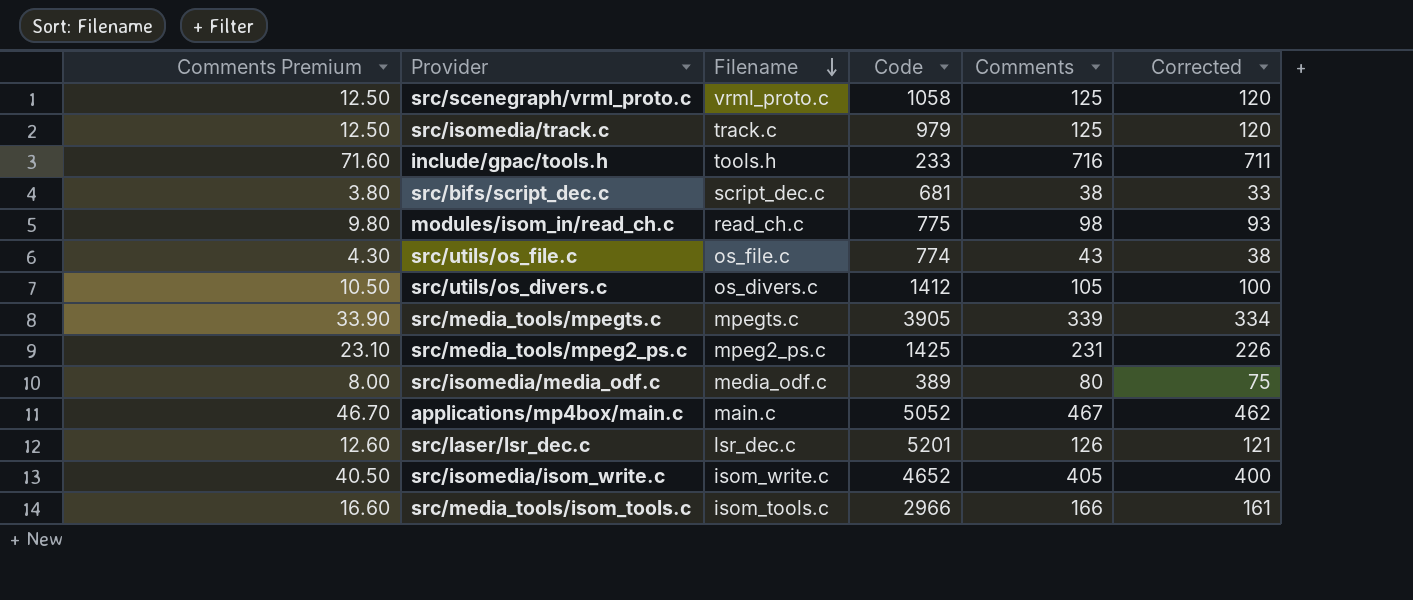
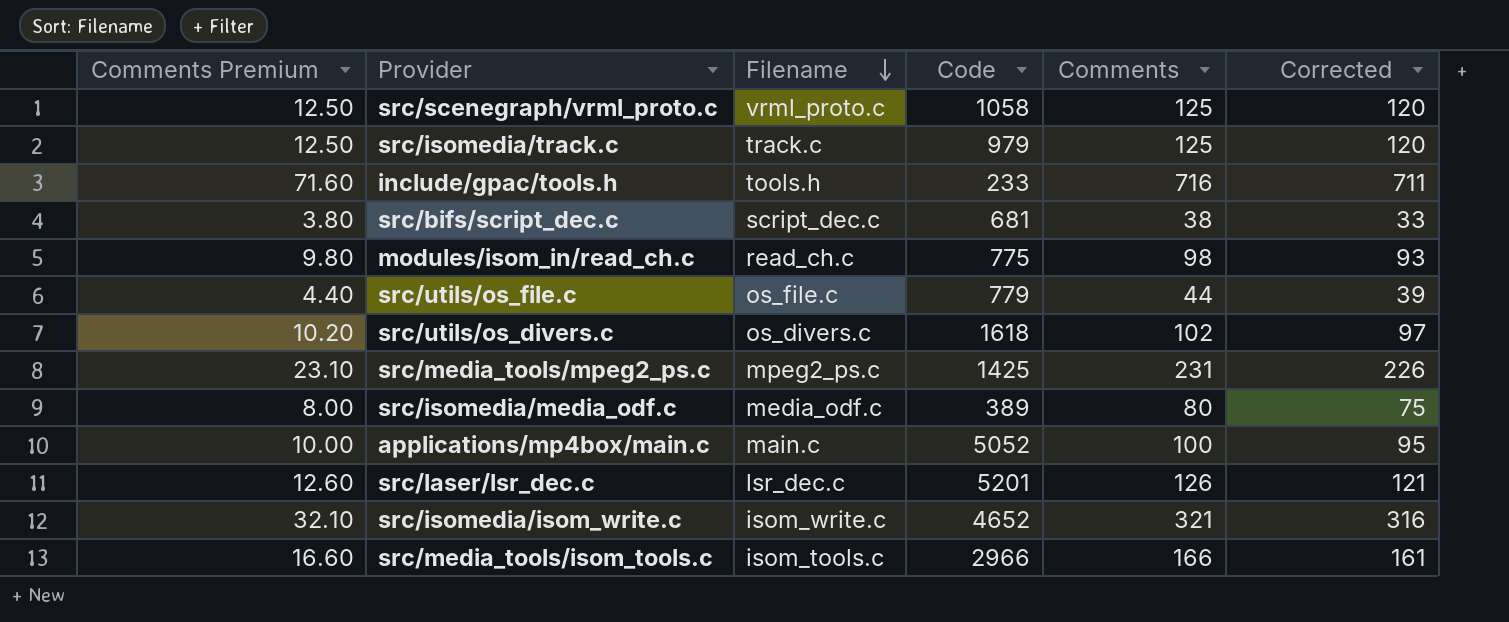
row src/media_tools/mpegts.c: 33.90 | mpegts.c | 3905 | 339 | 334 -> none
src/utils/os_file.c | Comments Premium: 4.30 -> 4.40
src/utils/os_file.c | Code: 774 -> 779
src/utils/os_file.c | Comments: 43 -> 44
src/utils/os_file.c | Corrected: 38 -> 39
src/utils/os_divers.c | Comments Premium: 10.50 -> 10.20
src/utils/os_divers.c | Code: 1412 -> 1618
src/utils/os_divers.c | Comments: 105 -> 102
src/utils/os_divers.c | Corrected: 100 -> 97
applications/mp4box/main.c | Comments Premium: 46.70 -> 10.00
applications/mp4box/main.c | Comments: 467 -> 100
applications/mp4box/main.c | Corrected: 462 -> 95
src/isomedia/isom_write.c | Comments Premium: 40.50 -> 32.10
src/isomedia/isom_write.c | Comments: 405 -> 321
src/isomedia/isom_write.c | Corrected: 400 -> 316

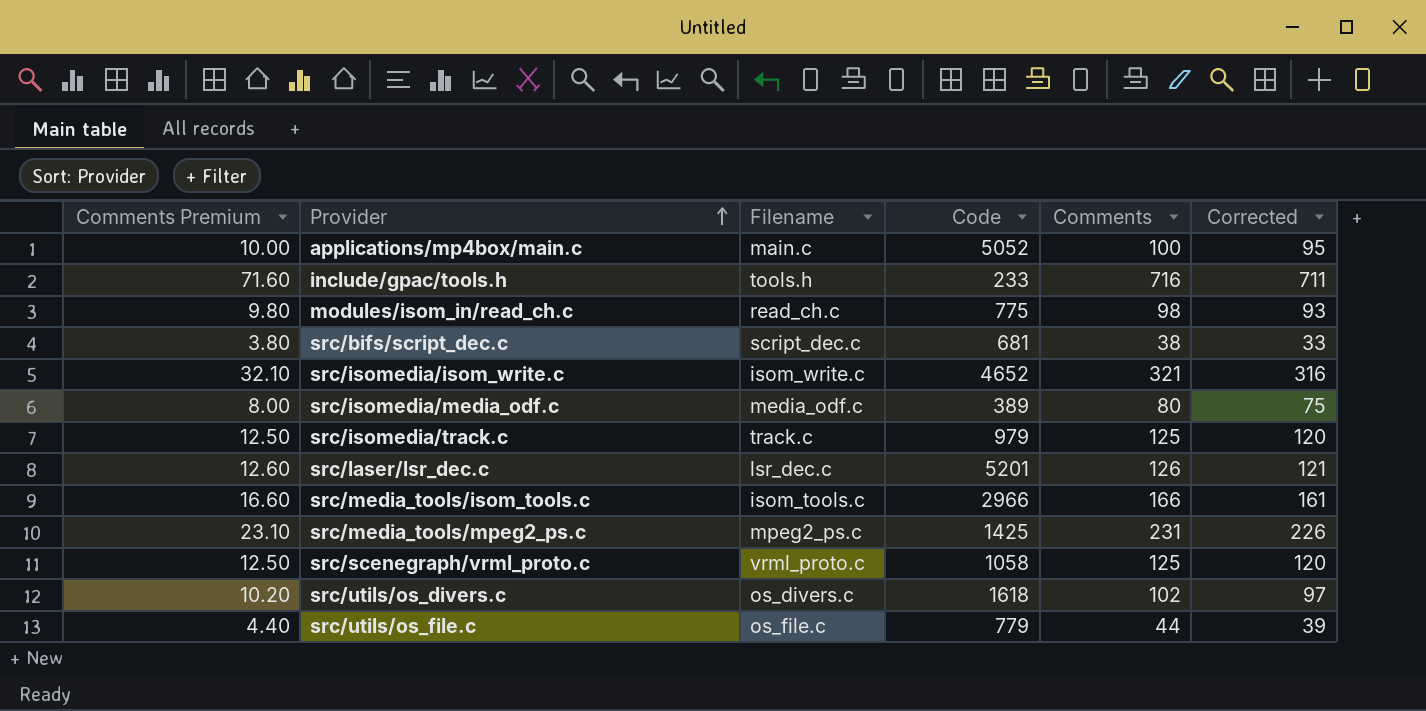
row order: Filename descending -> Provider ascending

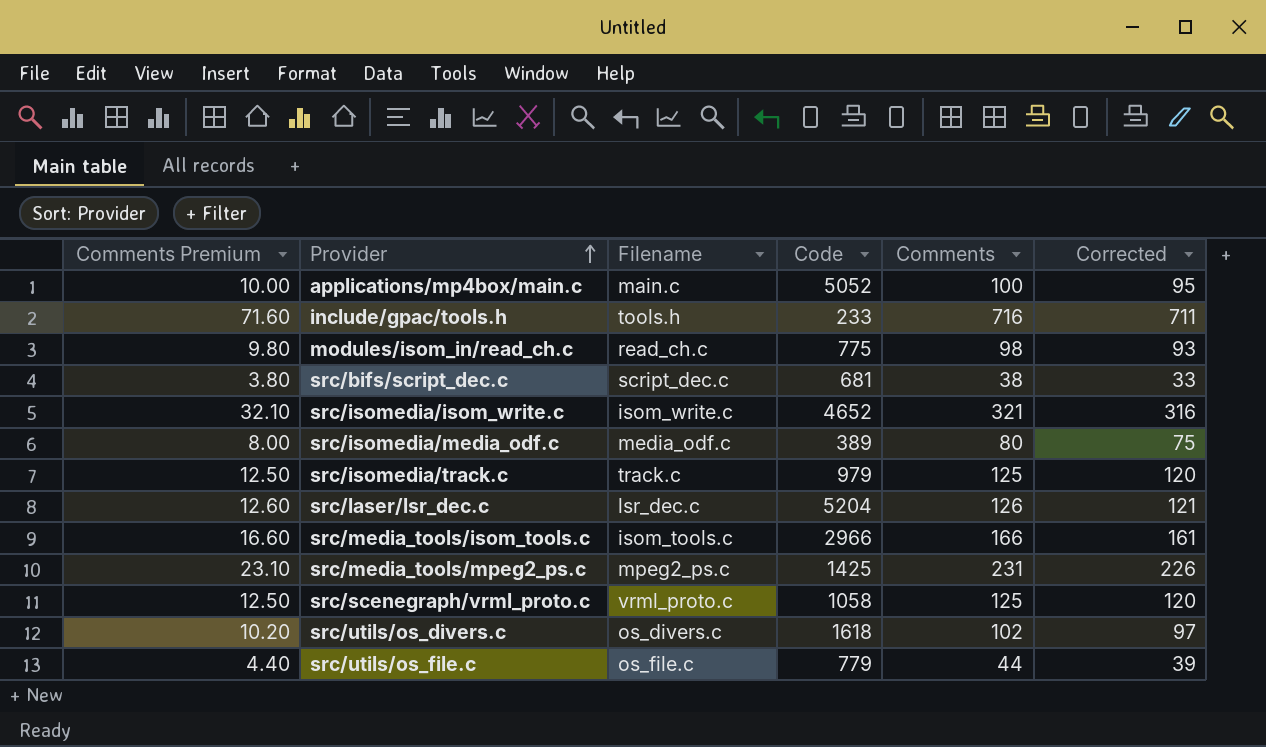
src/laser/lsr_dec.c | Code: 5201 -> 5204

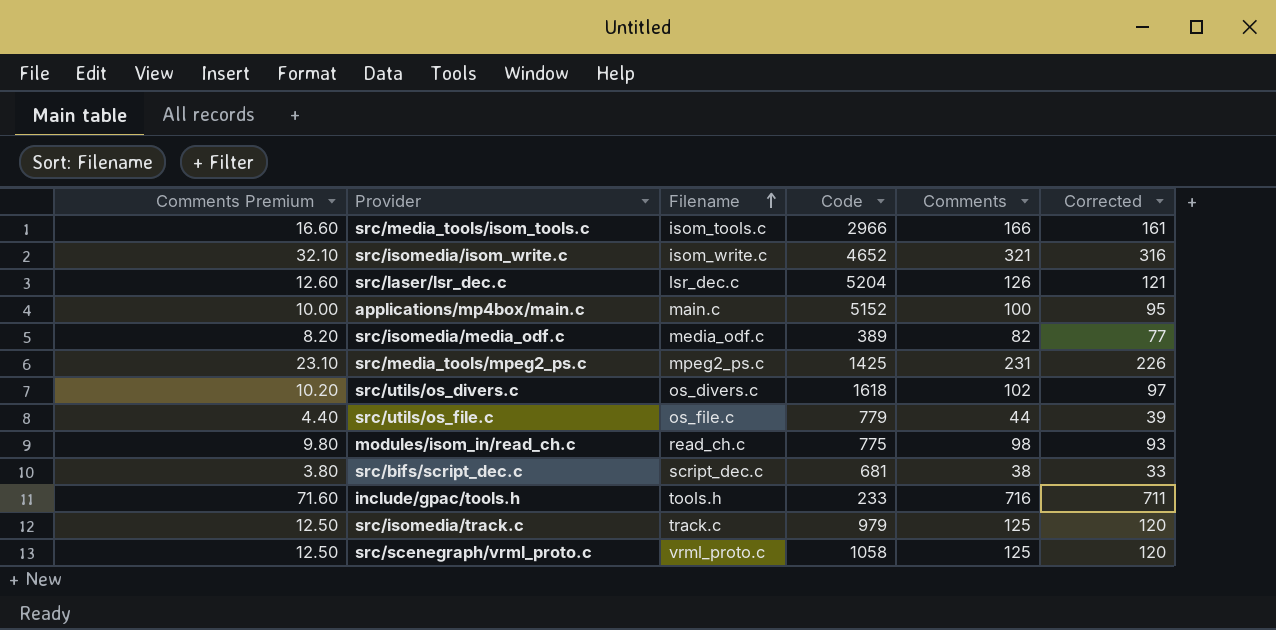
row order: Provider ascending -> Filename ascending
applications/mp4box/main.c | Code: 5052 -> 5152
src/isomedia/media_odf.c | Comments Premium: 8.00 -> 8.20
src/isomedia/media_odf.c | Comments: 80 -> 82
src/isomedia/media_odf.c | Corrected: 75 -> 77

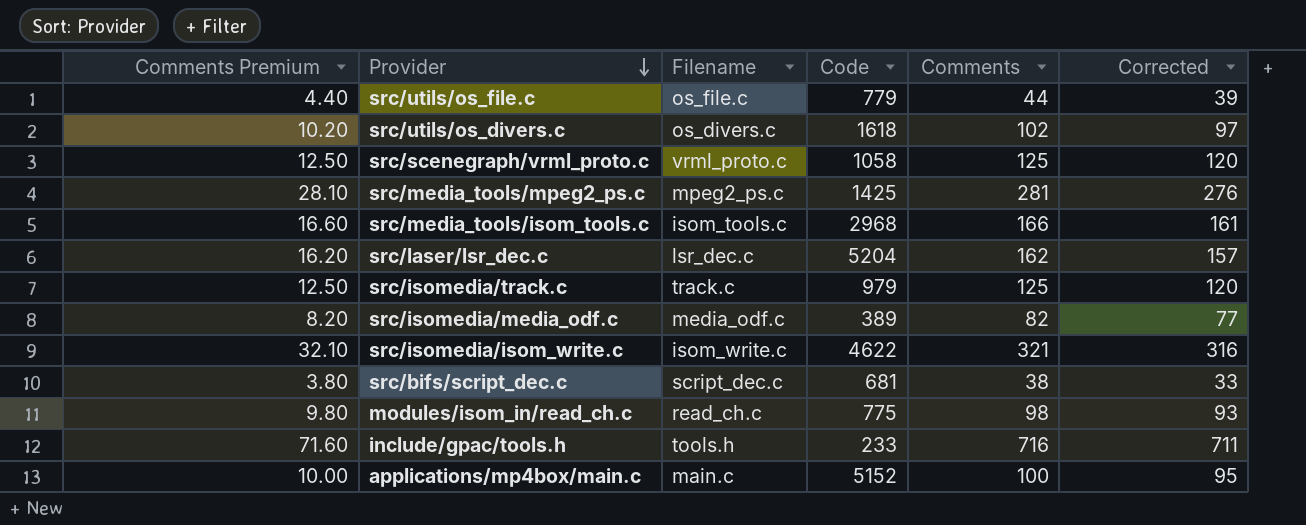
row order: Filename ascending -> Provider descending
src/media_tools/mpeg2_ps.c | Comments Premium: 23.10 -> 28.10
src/media_tools/mpeg2_ps.c | Comments: 231 -> 281
src/media_tools/mpeg2_ps.c | Corrected: 226 -> 276
src/media_tools/isom_tools.c | Code: 2966 -> 2968
src/laser/lsr_dec.c | Comments Premium: 12.60 -> 16.20
src/laser/lsr_dec.c | Comments: 126 -> 162
src/laser/lsr_dec.c | Corrected: 121 -> 157
src/isomedia/isom_write.c | Code: 4652 -> 4622

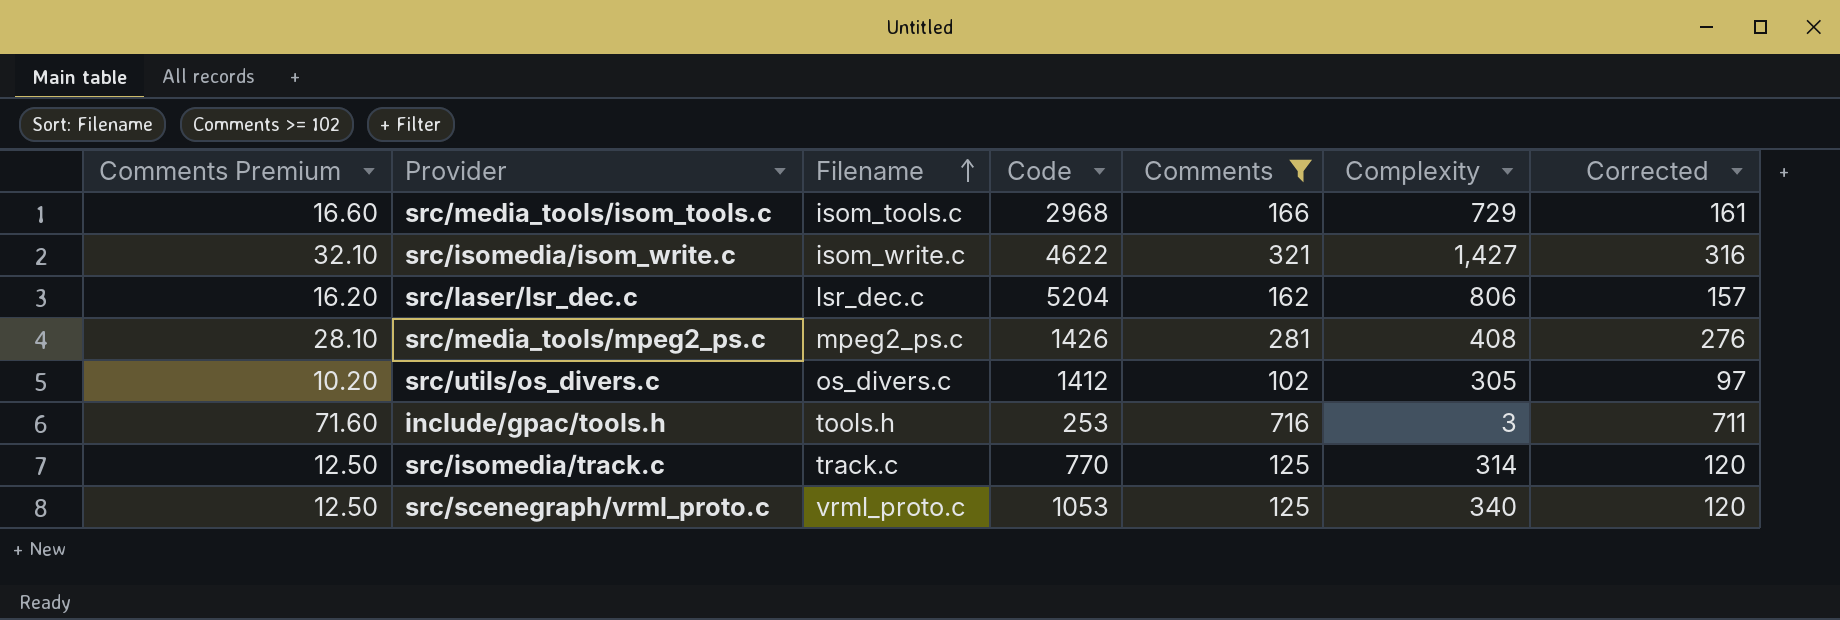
filter: none -> Comments >= 102
row order: Provider descending -> Filename ascending
column Complexity | position: none -> 6
src/media_tools/mpeg2_ps.c | Code: 1425 -> 1426
src/utils/os_divers.c | Code: 1618 -> 1412
include/gpac/tools.h | Code: 233 -> 253
src/isomedia/track.c | Code: 979 -> 770
src/scenegraph/vrml_proto.c | Code: 1058 -> 1053

